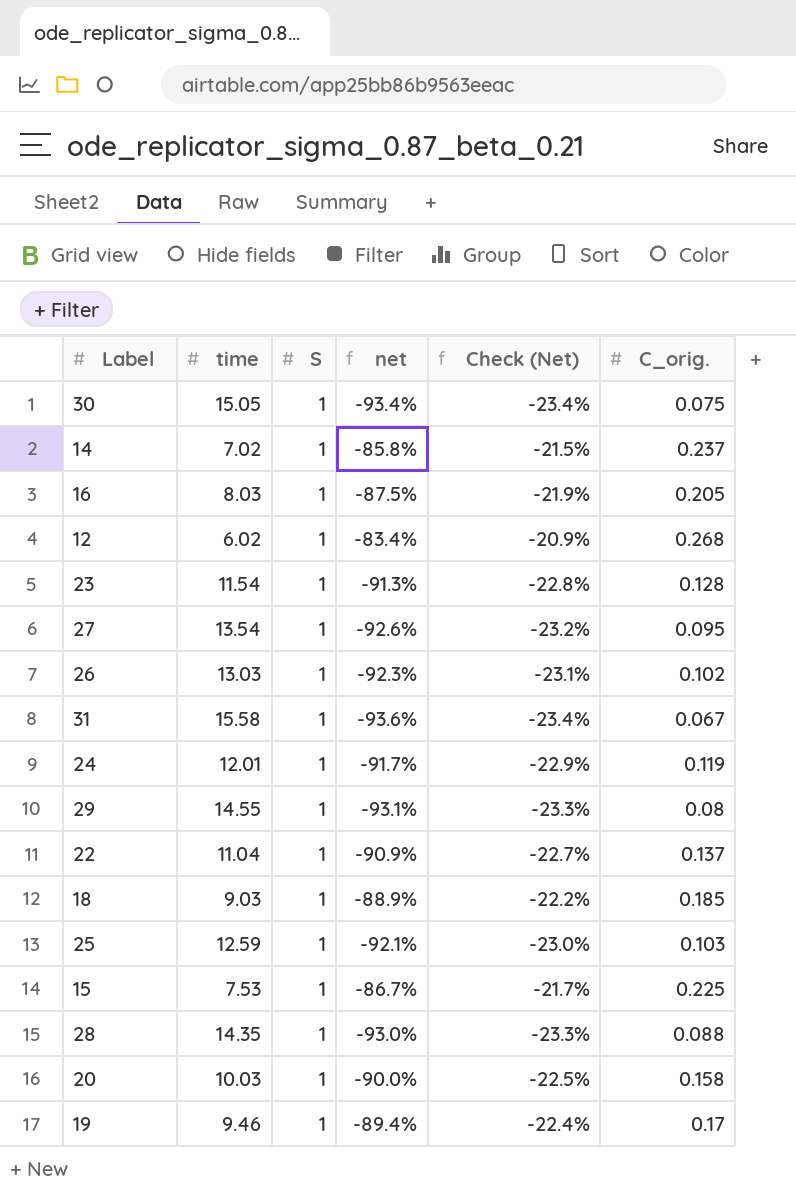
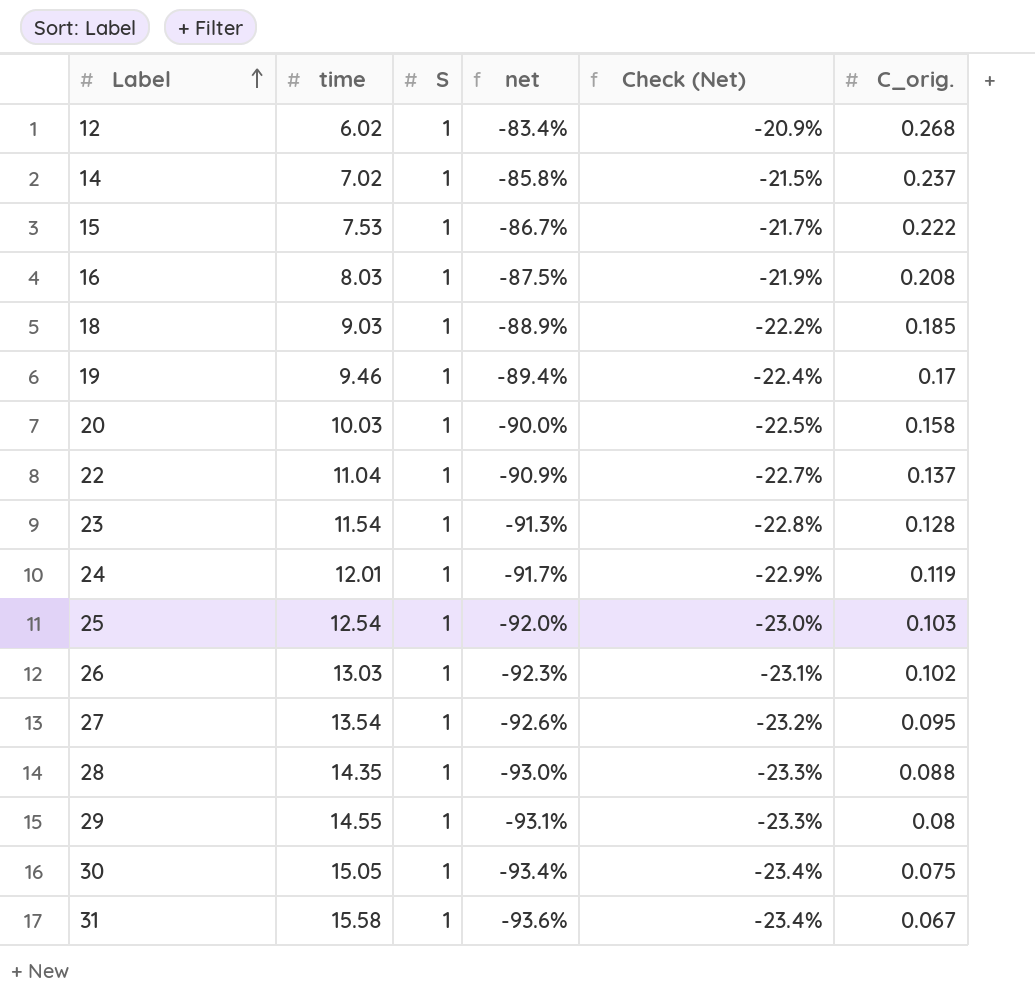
row order: none -> Label ascending
15 | C_orig.: 0.225 -> 0.222
16 | C_orig.: 0.205 -> 0.208
25 | time: 12.59 -> 12.54
25 | net: -92.1% -> -92.0%

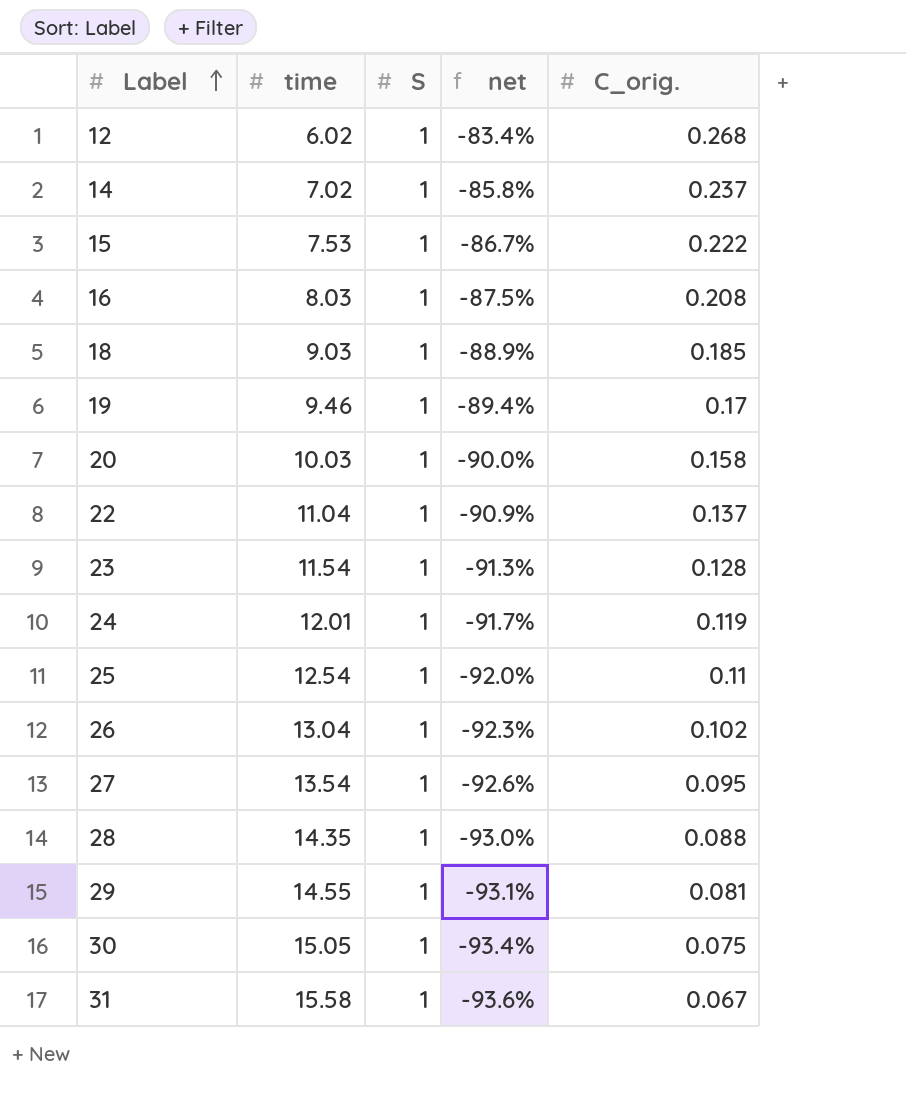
column Check (Net) | formula: [net] * 0.25 -> none
25 | C_orig.: 0.103 -> 0.11
26 | time: 13.03 -> 13.04
29 | C_orig.: 0.08 -> 0.081

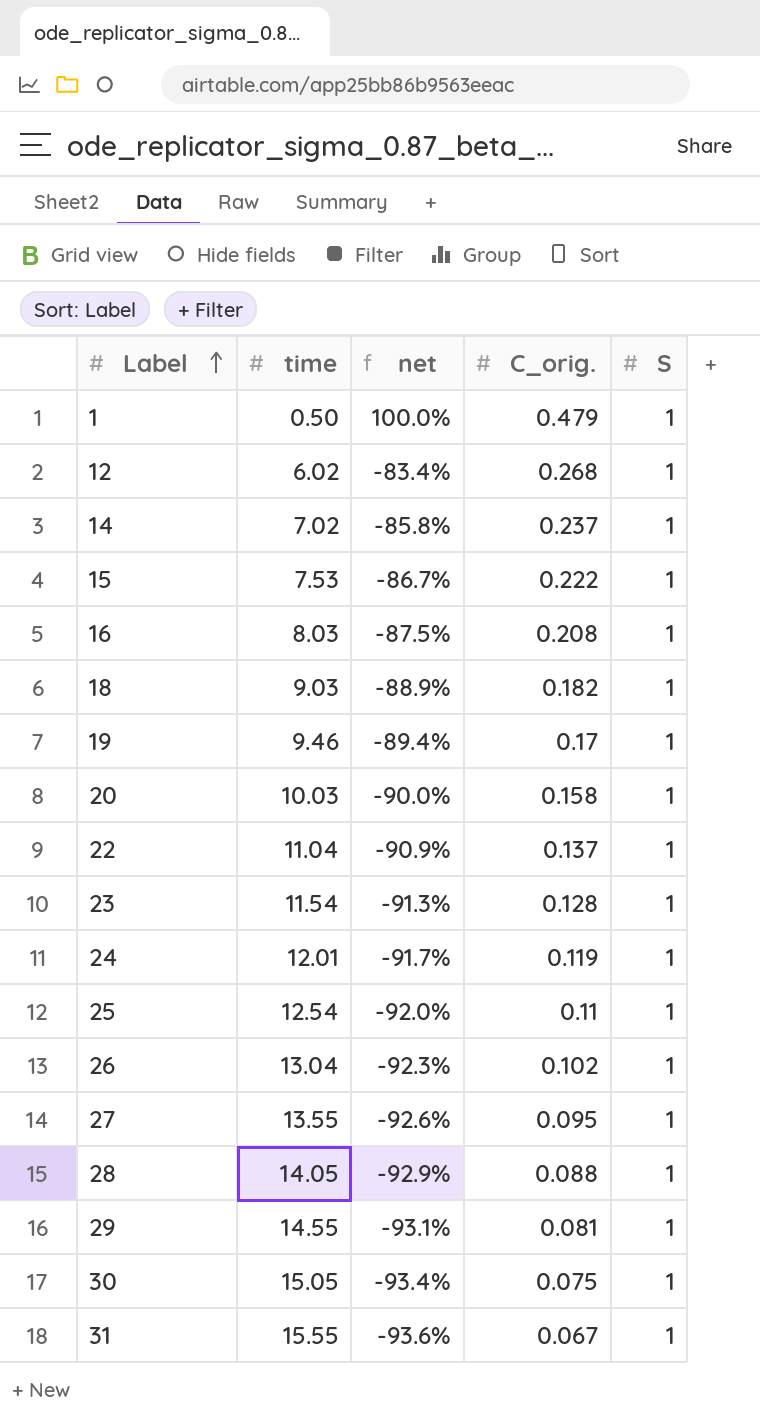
column S | position: 3 -> 5
row 1: none -> 0.50 | 100.0% | 0.479 | 1
18 | C_orig.: 0.185 -> 0.182
27 | time: 13.54 -> 13.55
28 | time: 14.35 -> 14.05
28 | net: -93.0% -> -92.9%
31 | time: 15.58 -> 15.55

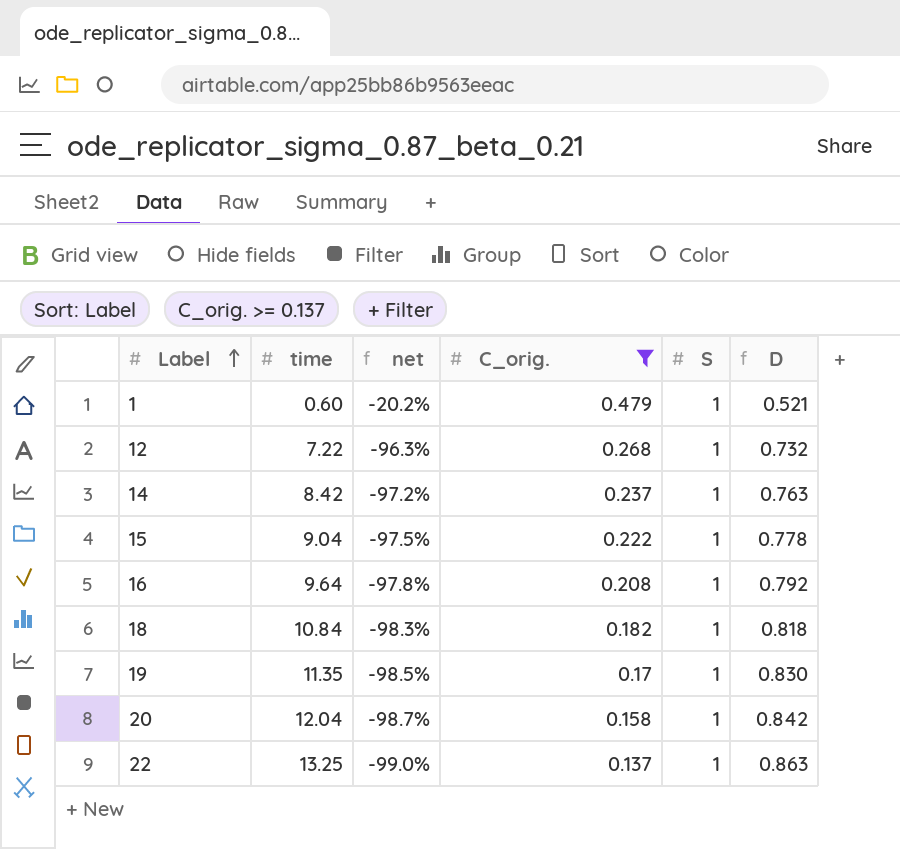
filter: none -> C_orig. >= 0.137
column net | formula: ([S] - [time]) / [time] -> ([C_orig.] - [time]) / [time]
column D | formula: none -> [S] - [C_orig.]
1 | time: 0.50 -> 0.60
12 | time: 6.02 -> 7.22
14 | time: 7.02 -> 8.42
15 | time: 7.53 -> 9.04
16 | time: 8.03 -> 9.64
18 | time: 9.03 -> 10.84
19 | time: 9.46 -> 11.35
20 | time: 10.03 -> 12.04
22 | time: 11.04 -> 13.25

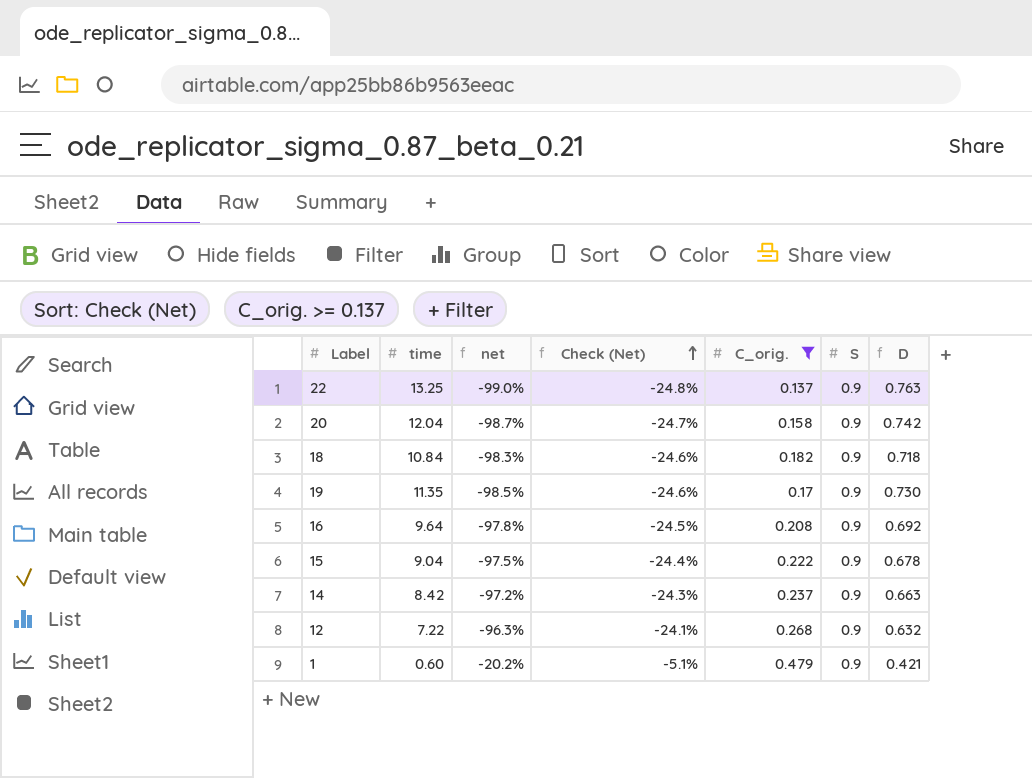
row order: Label ascending -> Check (Net) ascending
column Check (Net) | formula: none -> [net] * 0.25
22 | S: 1 -> 0.9
22 | D: 0.863 -> 0.763
20 | S: 1 -> 0.9
20 | D: 0.842 -> 0.742
18 | S: 1 -> 0.9
18 | D: 0.818 -> 0.718
19 | S: 1 -> 0.9
19 | D: 0.830 -> 0.730
16 | S: 1 -> 0.9
16 | D: 0.792 -> 0.692
15 | S: 1 -> 0.9
15 | D: 0.778 -> 0.678
14 | S: 1 -> 0.9
14 | D: 0.763 -> 0.663
12 | S: 1 -> 0.9
12 | D: 0.732 -> 0.632
1 | S: 1 -> 0.9
1 | D: 0.521 -> 0.421

